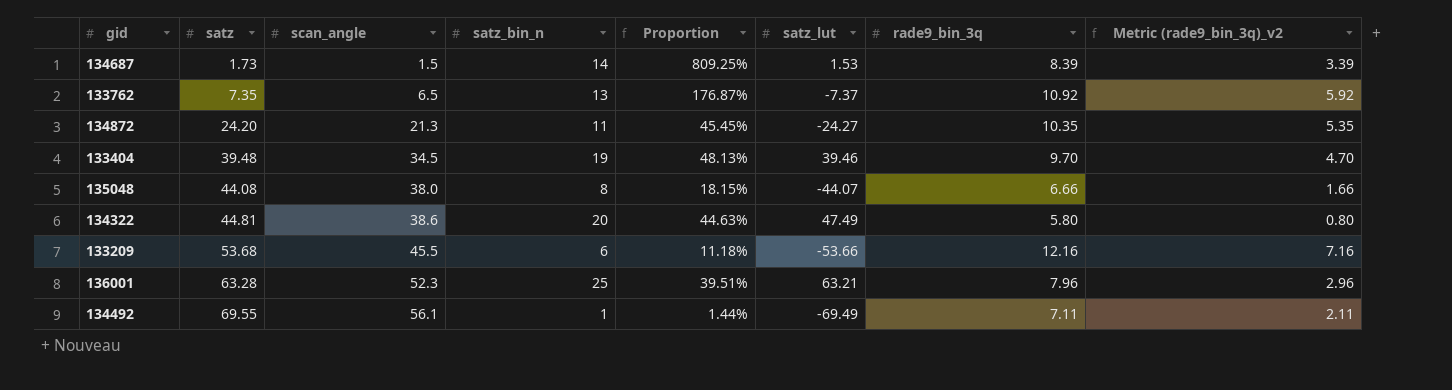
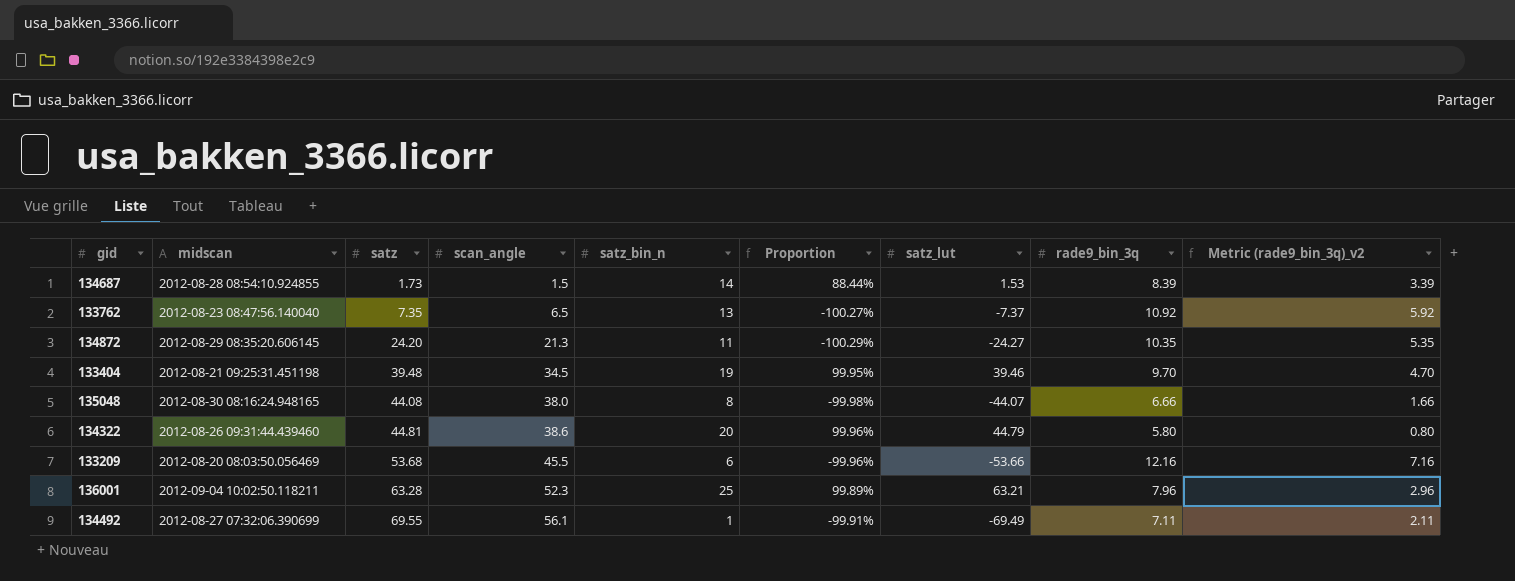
column midscan | position: none -> 2
column Proportion | formula: [satz_bin_n] / [satz] -> [satz_lut] / [satz]
134322 | satz_lut: 47.49 -> 44.79

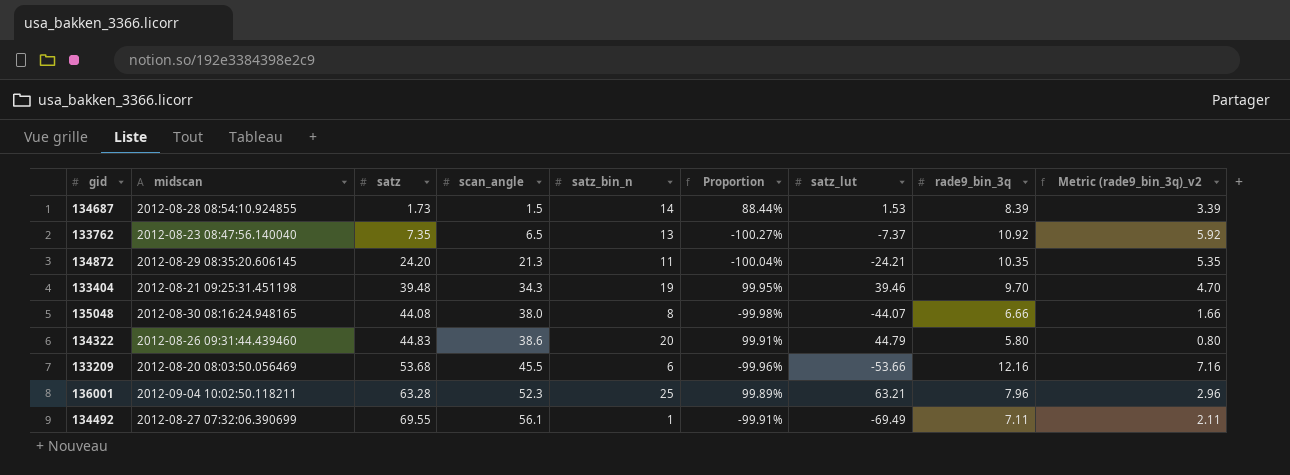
134872 | Proportion: -100.29% -> -100.04%
134872 | satz_lut: -24.27 -> -24.21
133404 | scan_angle: 34.5 -> 34.3
134322 | satz: 44.81 -> 44.83
134322 | Proportion: 99.96% -> 99.91%

